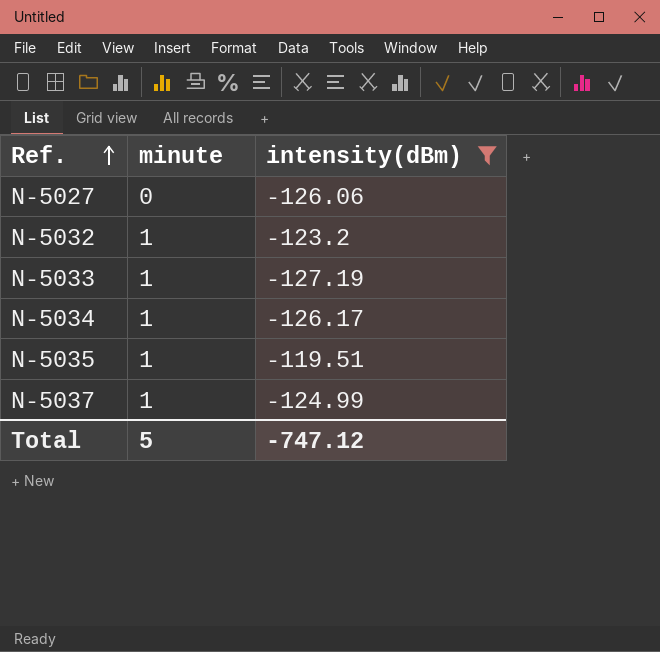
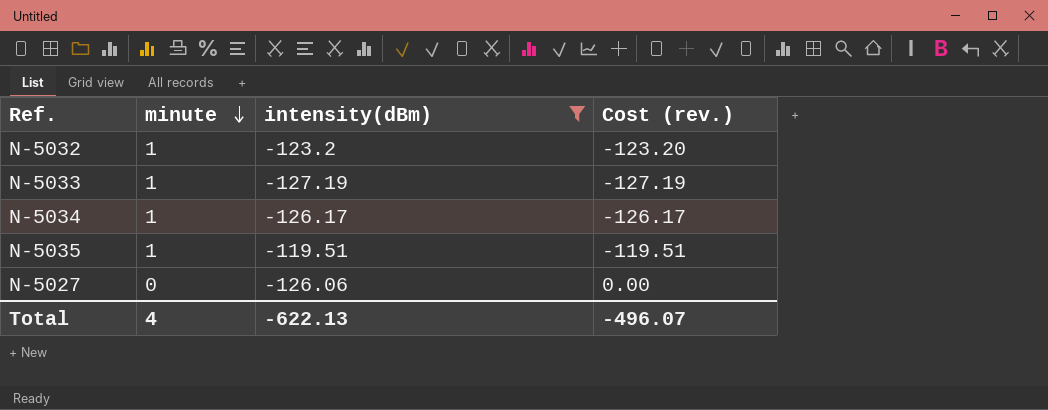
row order: Ref. ascending -> minute descending
column Cost (rev.) | formula: none -> [minute] * [intensity(dBm)]
row N-5037: 1 | -124.99 -> none
Total | minute: 5 -> 4
Total | intensity(dBm): -747.12 -> -622.13

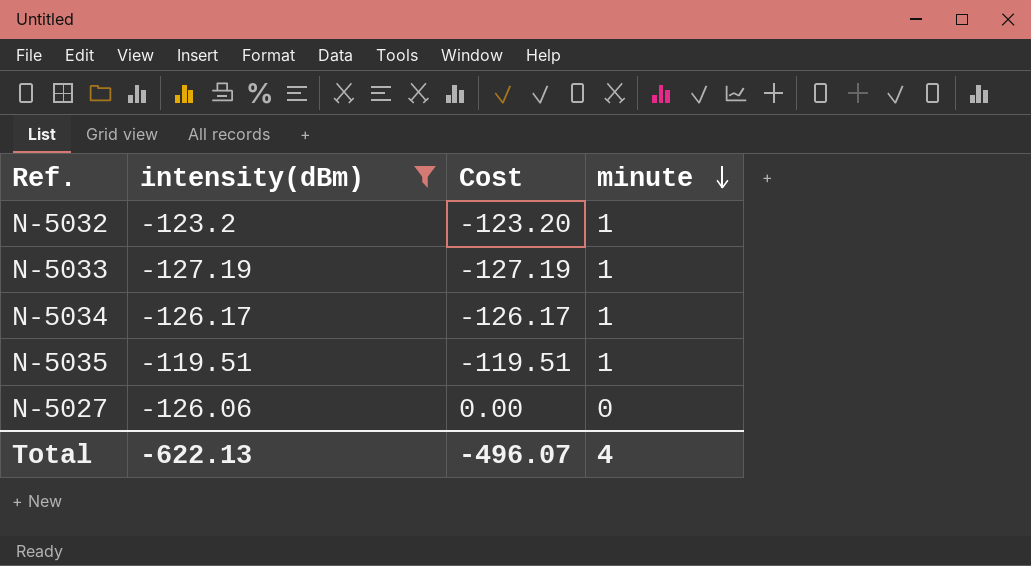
column name: Cost (rev.) -> Cost
column minute | position: 2 -> 4

